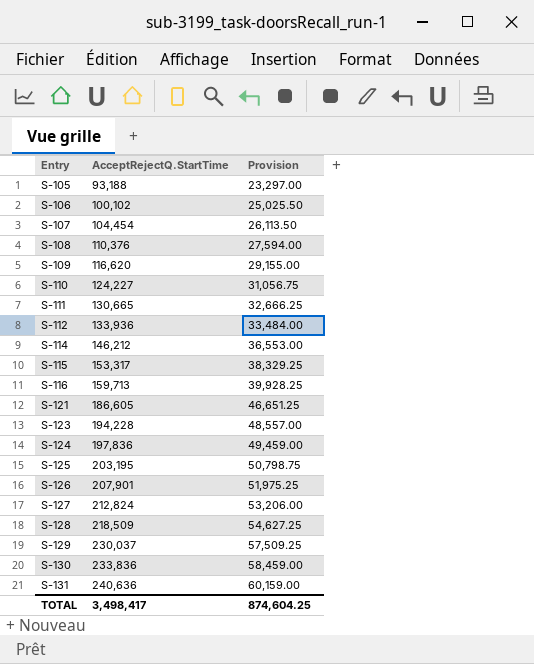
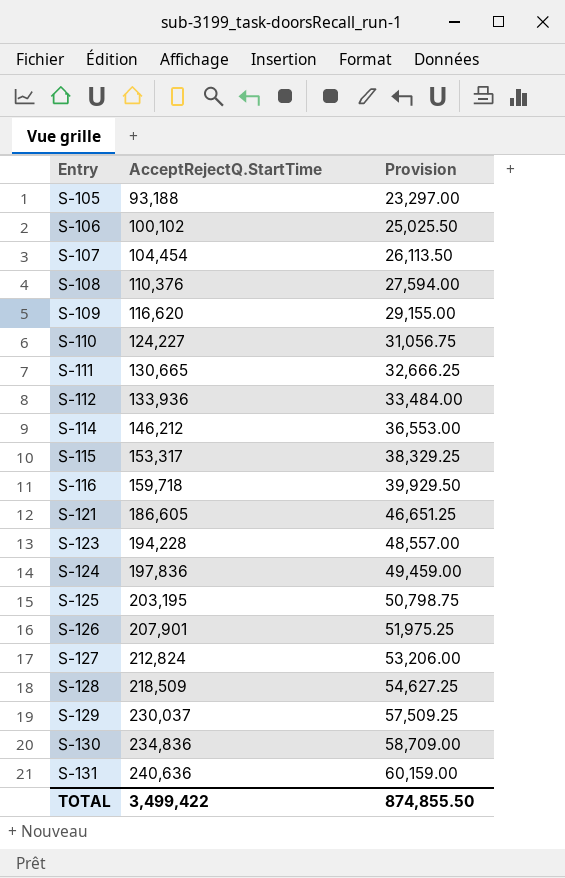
S-116 | AcceptRejectQ.StartTime: 159,713 -> 159,718
S-116 | Provision: 39,928.25 -> 39,929.50
S-130 | AcceptRejectQ.StartTime: 233,836 -> 234,836
S-130 | Provision: 58,459.00 -> 58,709.00
TOTAL | AcceptRejectQ.StartTime: 3,498,417 -> 3,499,422
TOTAL | Provision: 874,604.25 -> 874,855.50

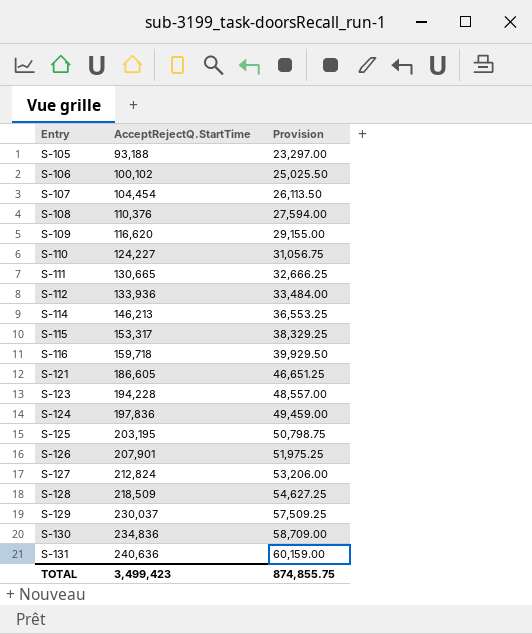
S-114 | AcceptRejectQ.StartTime: 146,212 -> 146,213
S-114 | Provision: 36,553.00 -> 36,553.25
TOTAL | AcceptRejectQ.StartTime: 3,499,422 -> 3,499,423
TOTAL | Provision: 874,855.50 -> 874,855.75

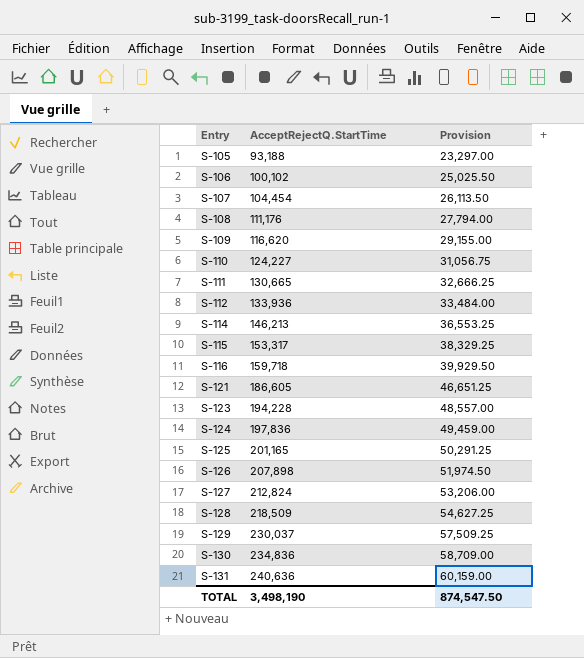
S-108 | AcceptRejectQ.StartTime: 110,376 -> 111,176
S-108 | Provision: 27,594.00 -> 27,794.00
S-125 | AcceptRejectQ.StartTime: 203,195 -> 201,165
S-125 | Provision: 50,798.75 -> 50,291.25
S-126 | AcceptRejectQ.StartTime: 207,901 -> 207,898
S-126 | Provision: 51,975.25 -> 51,974.50
TOTAL | AcceptRejectQ.StartTime: 3,499,423 -> 3,498,190
TOTAL | Provision: 874,855.75 -> 874,547.50

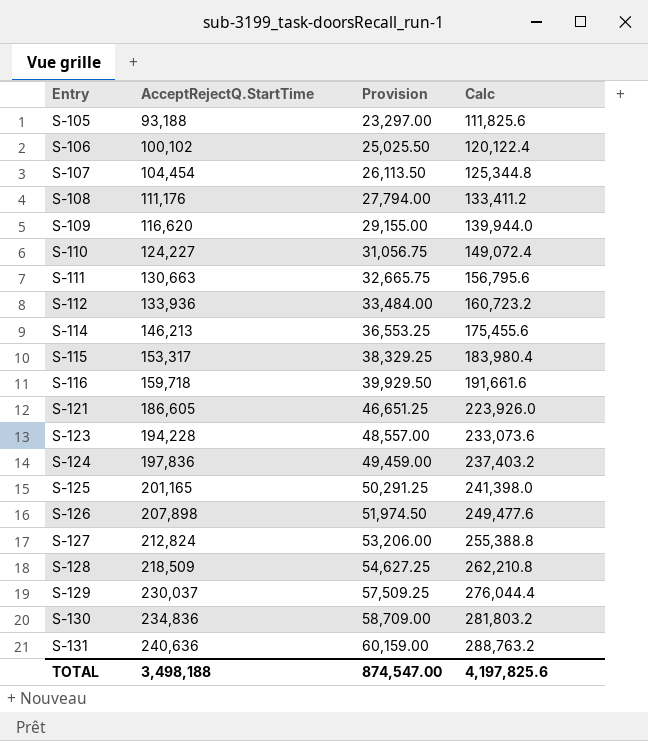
column Calc | formula: none -> [AcceptRejectQ.StartTime] * 1.2
S-111 | AcceptRejectQ.StartTime: 130,665 -> 130,663
S-111 | Provision: 32,666.25 -> 32,665.75
TOTAL | AcceptRejectQ.StartTime: 3,498,190 -> 3,498,188
TOTAL | Provision: 874,547.50 -> 874,547.00

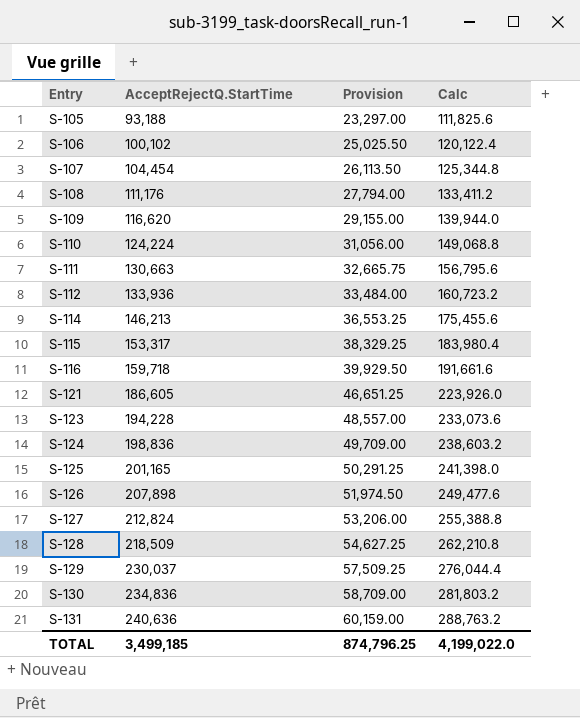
S-110 | AcceptRejectQ.StartTime: 124,227 -> 124,224
S-110 | Provision: 31,056.75 -> 31,056.00
S-110 | Calc: 149,072.4 -> 149,068.8
S-124 | AcceptRejectQ.StartTime: 197,836 -> 198,836
S-124 | Provision: 49,459.00 -> 49,709.00
S-124 | Calc: 237,403.2 -> 238,603.2
TOTAL | AcceptRejectQ.StartTime: 3,498,188 -> 3,499,185
TOTAL | Provision: 874,547.00 -> 874,796.25
TOTAL | Calc: 4,197,825.6 -> 4,199,022.0

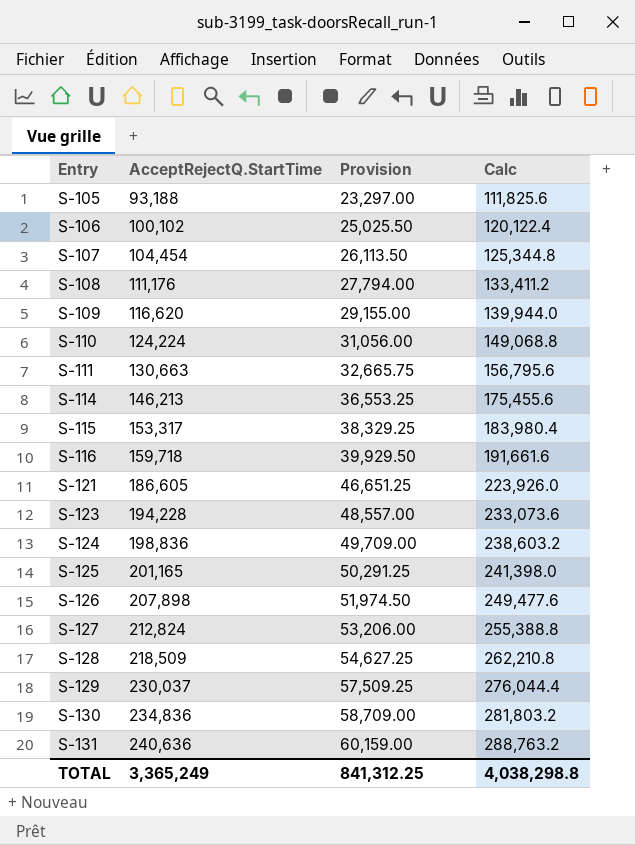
row S-112: 133,936 | 33,484.00 | 160,723.2 -> none
TOTAL | AcceptRejectQ.StartTime: 3,499,185 -> 3,365,249
TOTAL | Provision: 874,796.25 -> 841,312.25
TOTAL | Calc: 4,199,022.0 -> 4,038,298.8

